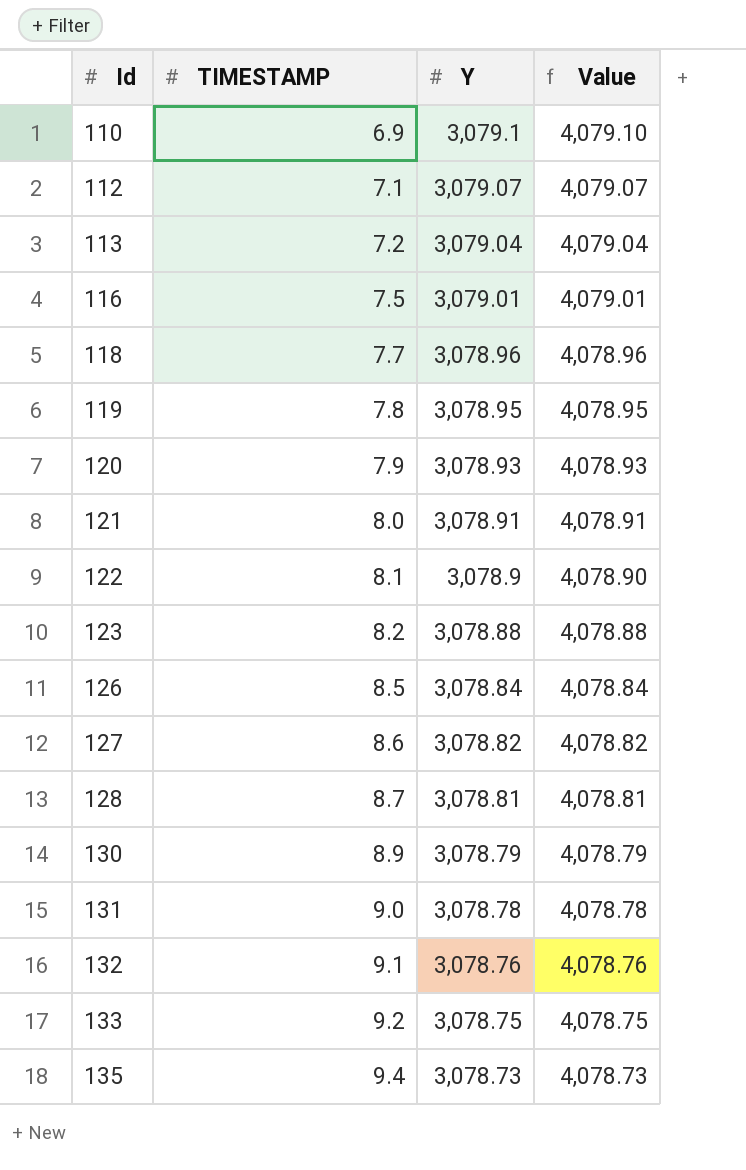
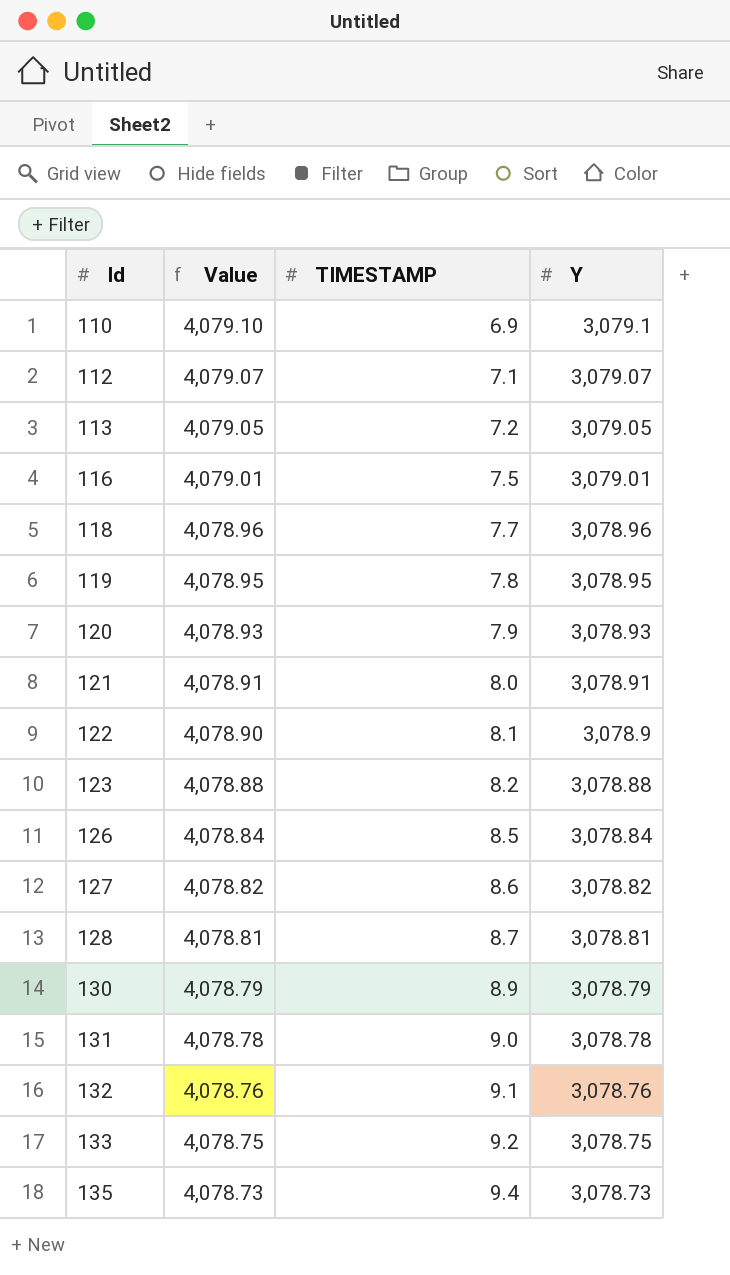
column Value | position: 4 -> 2
113 | Value: 4,079.04 -> 4,079.05
113 | Y: 3,079.04 -> 3,079.05

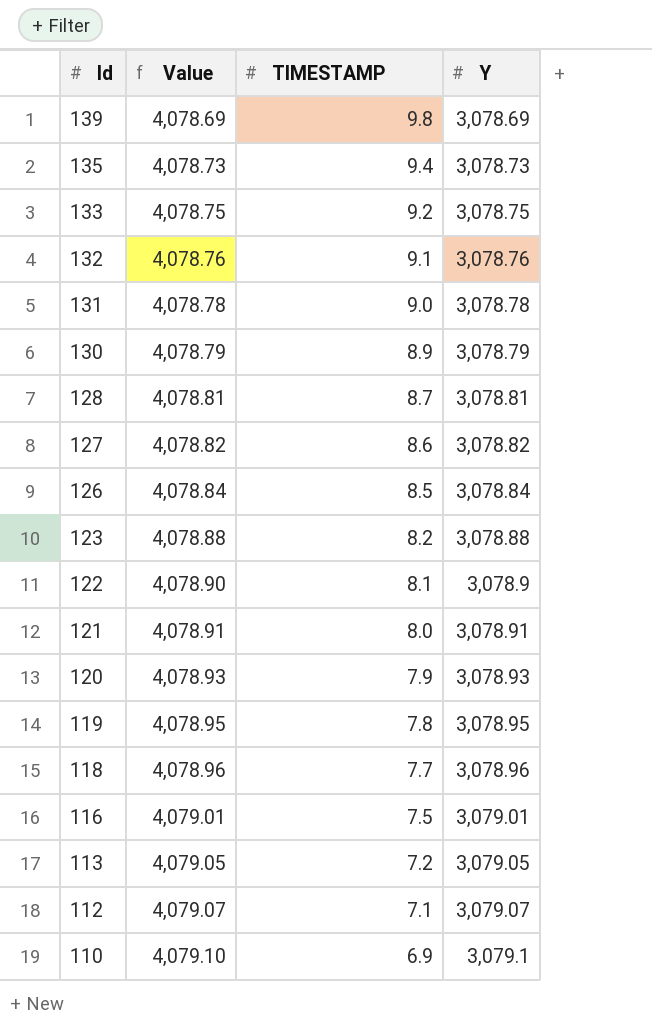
row order: Id ascending -> Id descending
row 139: none -> 4,078.69 | 9.8 | 3,078.69

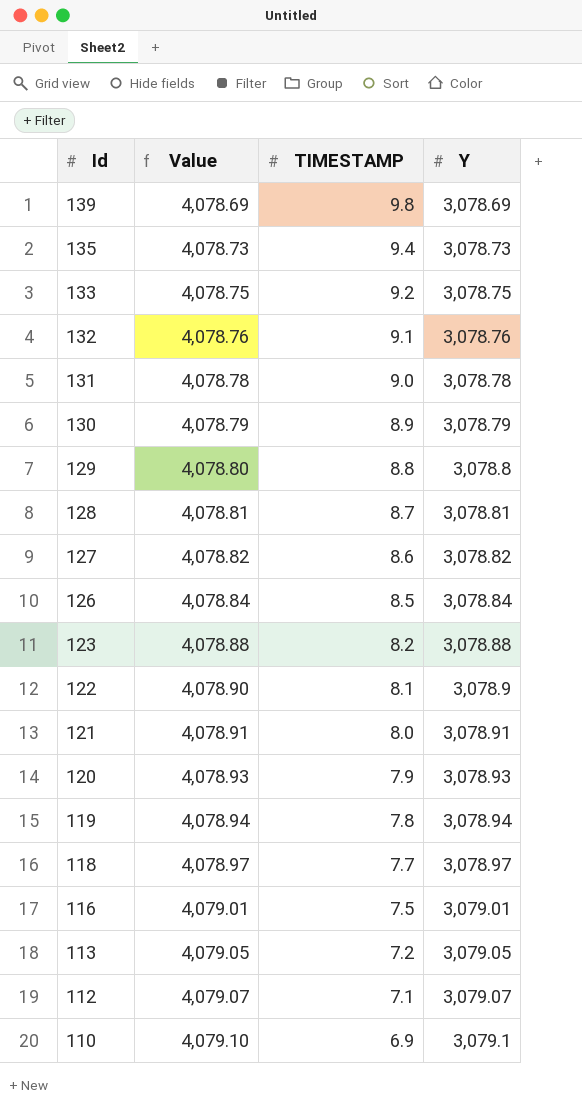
row 129: none -> 4,078.80 | 8.8 | 3,078.8
119 | Value: 4,078.95 -> 4,078.94
119 | Y: 3,078.95 -> 3,078.94
118 | Value: 4,078.96 -> 4,078.97
118 | Y: 3,078.96 -> 3,078.97

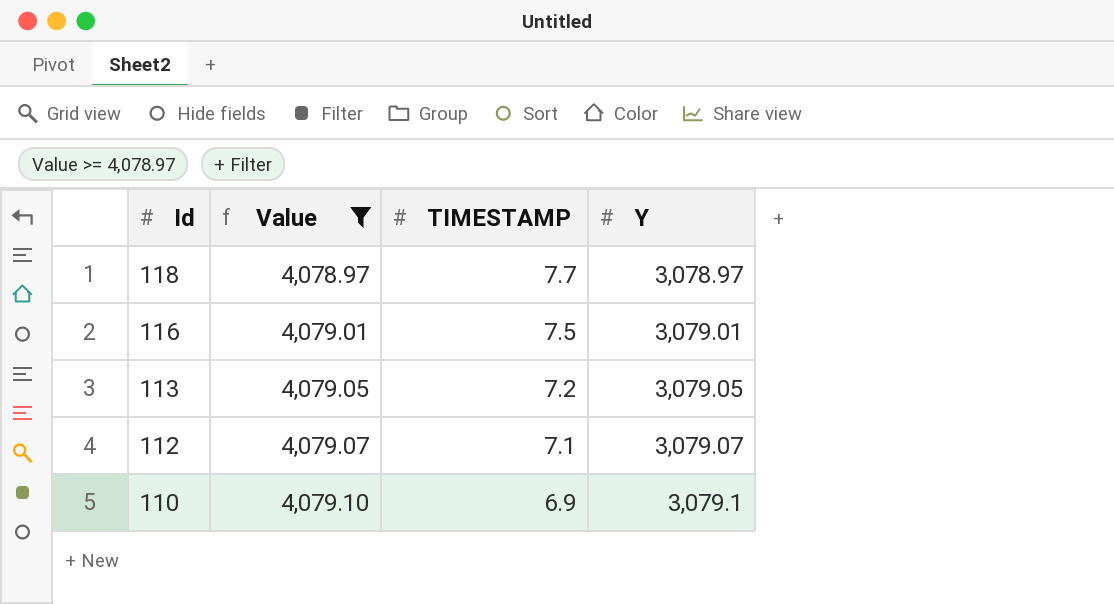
filter: none -> Value >= 4,078.97

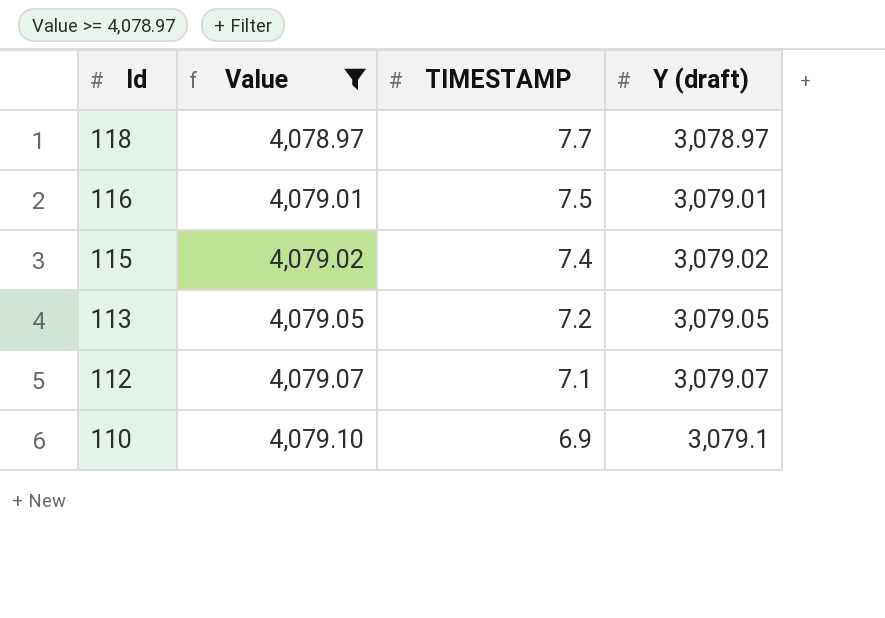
column name: Y -> Y (draft)
row 115: none -> 4,079.02 | 7.4 | 3,079.02

